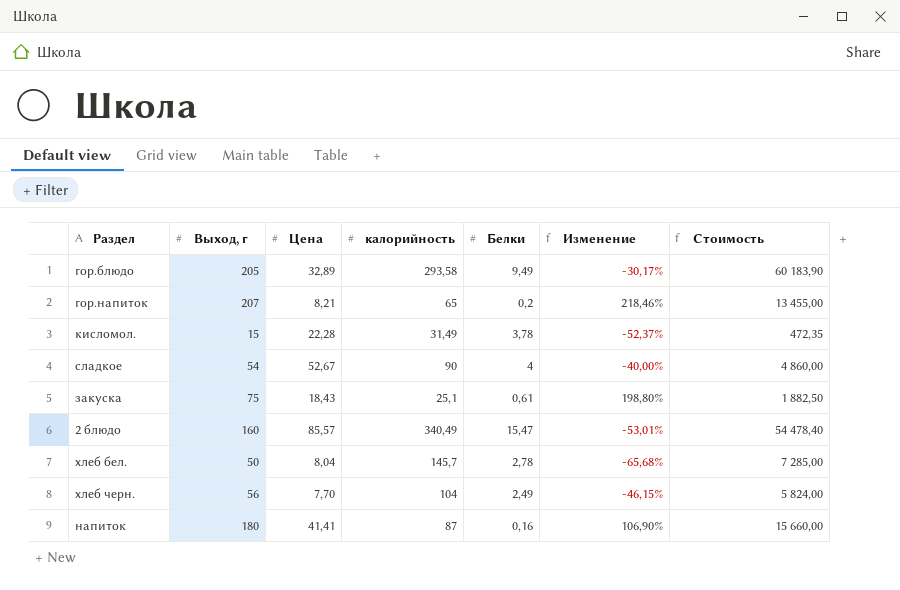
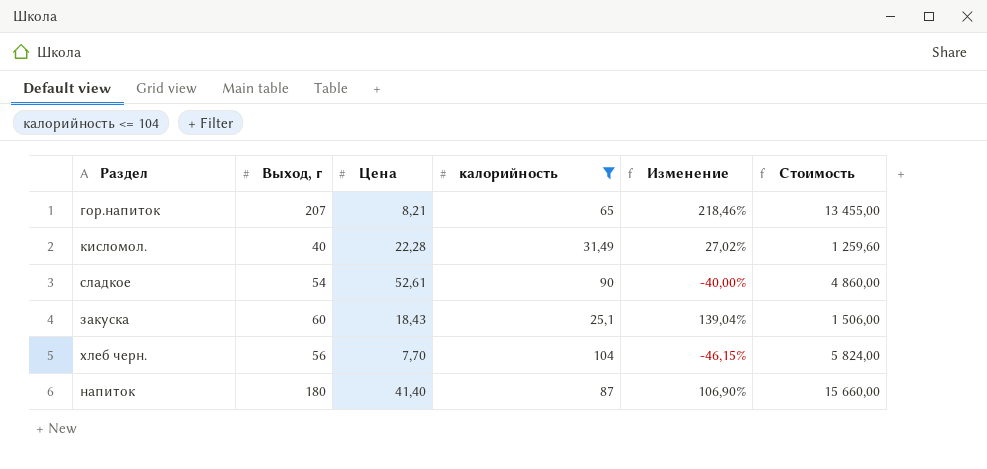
filter: none -> калорийность <= 104
column Белки | position: 5 -> none
кисломол. | Выход, г: 15 -> 40
кисломол. | Изменение: -52,37% -> 27,02%
кисломол. | Стоимость: 472,35 -> 1 259,60
сладкое | Цена: 52,67 -> 52,61
закуска | Выход, г: 75 -> 60
закуска | Изменение: 198,80% -> 139,04%
закуска | Стоимость: 1 882,50 -> 1 506,00
напиток | Цена: 41,41 -> 41,40

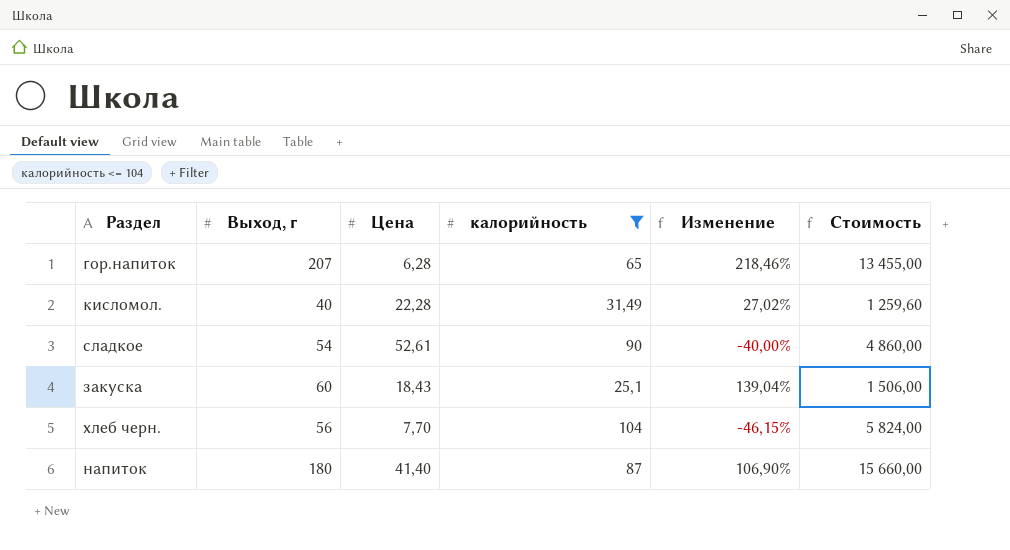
гор.напиток | Цена: 8,21 -> 6,28

